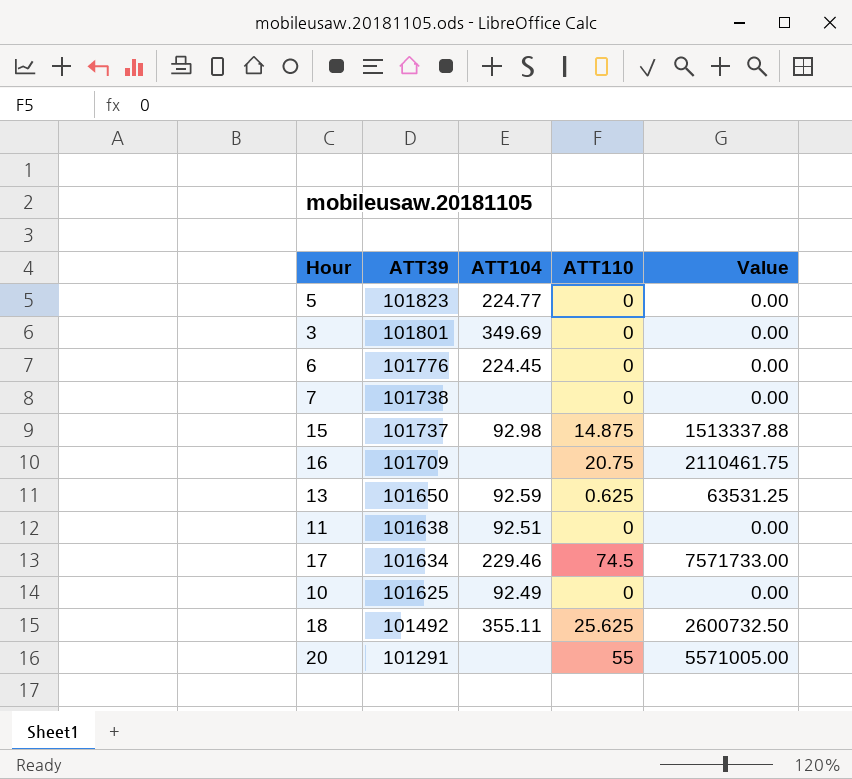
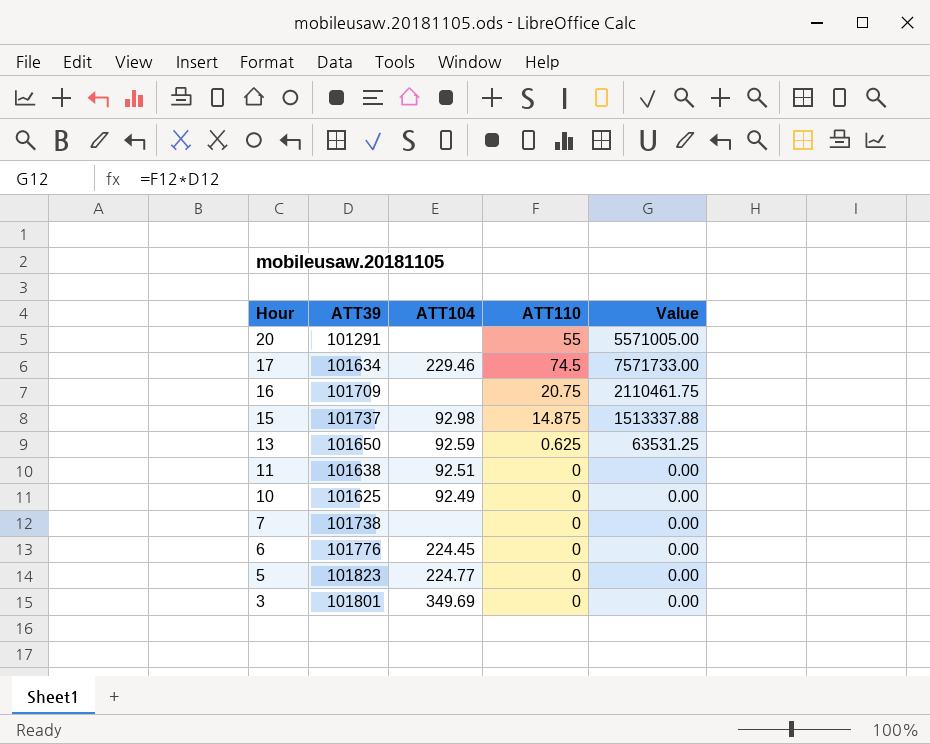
row order: ATT39 descending -> Hour descending
row 18: 101492 | 355.11 | 25.625 | 2600732.50 -> none

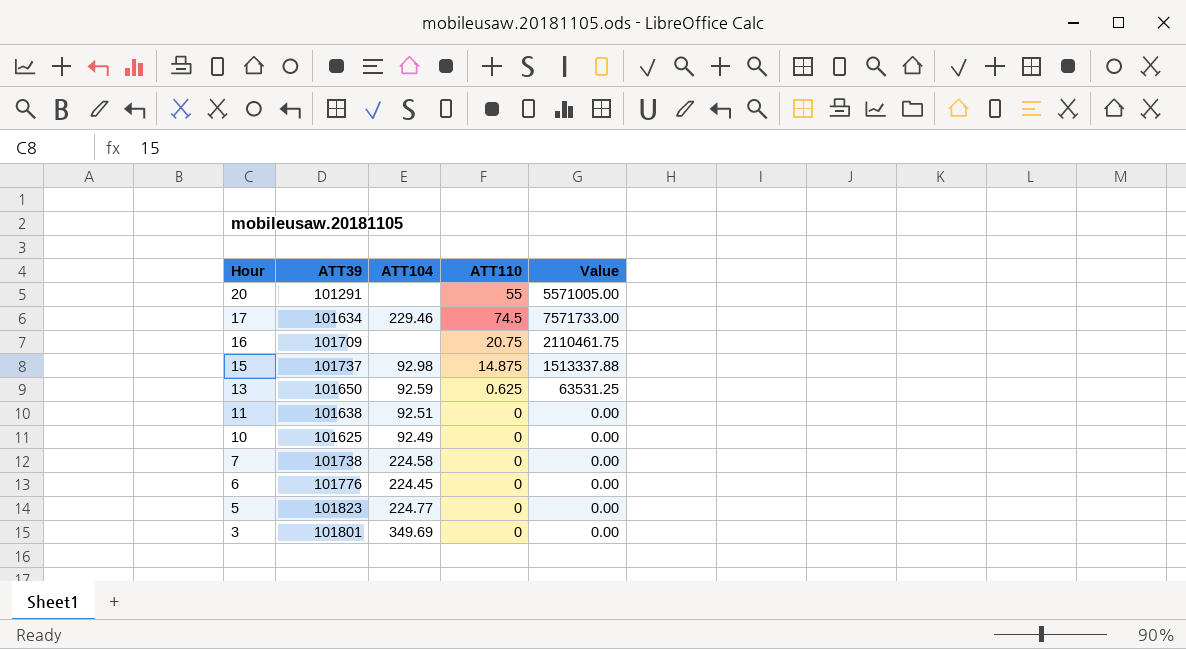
7 | ATT104: none -> 224.58

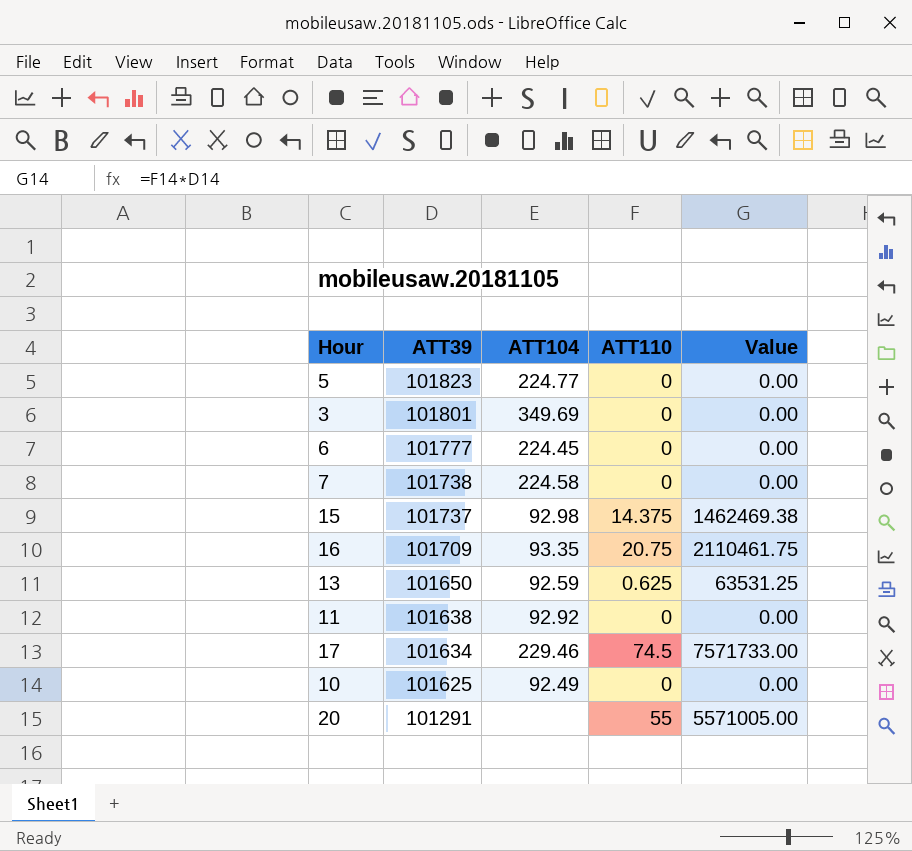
row order: Hour descending -> ATT39 descending
6 | ATT39: 101776 -> 101777
15 | ATT110: 14.875 -> 14.375
15 | Value: 1513337.88 -> 1462469.38
16 | ATT104: none -> 93.35
11 | ATT104: 92.51 -> 92.92

